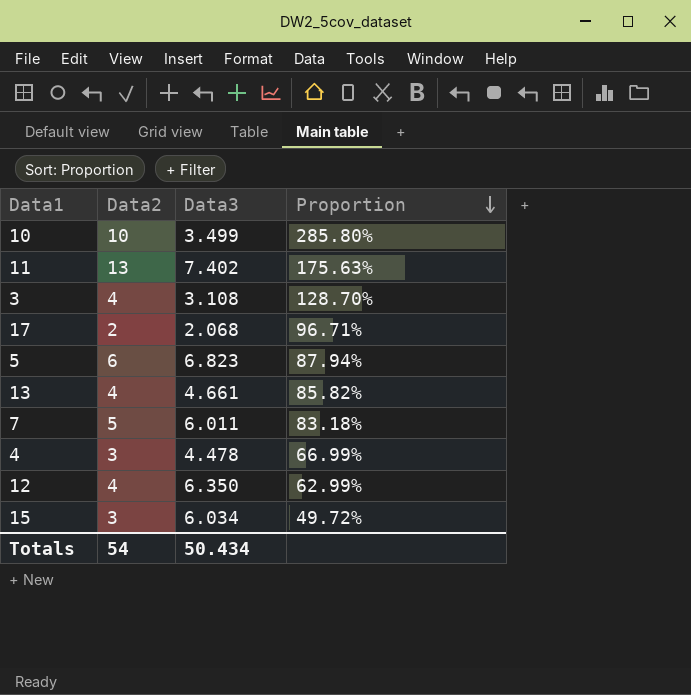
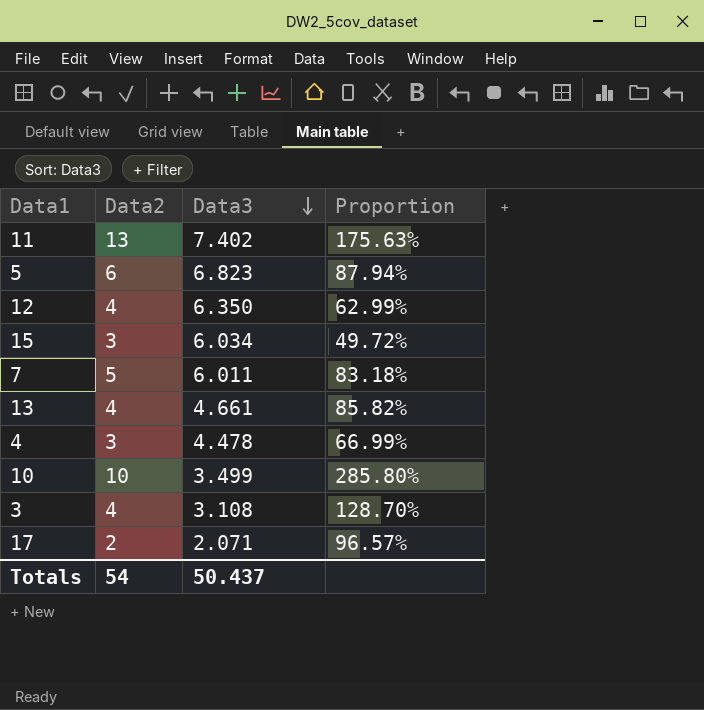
row order: Proportion descending -> Data3 descending
17 | Data3: 2.068 -> 2.071
17 | Proportion: 96.71% -> 96.57%
Totals | Data3: 50.434 -> 50.437

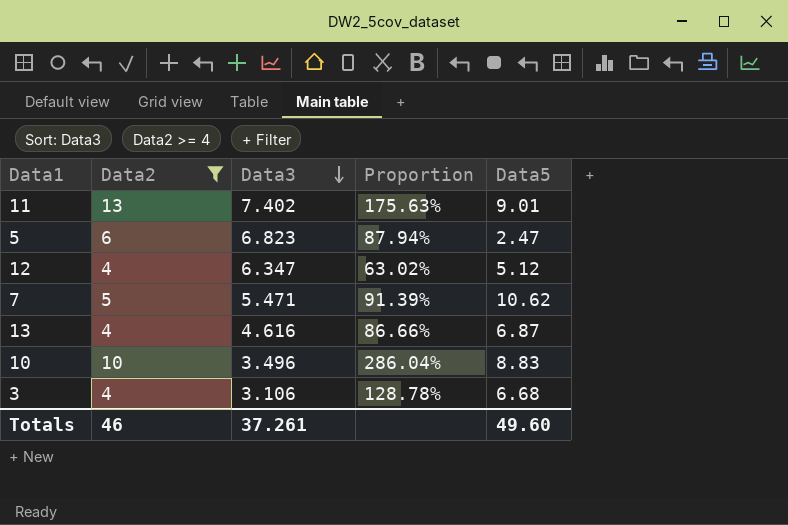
filter: none -> Data2 >= 4
column Data5 | position: none -> 5
12 | Data3: 6.350 -> 6.347
12 | Proportion: 62.99% -> 63.02%
7 | Data3: 6.011 -> 5.471
7 | Proportion: 83.18% -> 91.39%
13 | Data3: 4.661 -> 4.616
13 | Proportion: 85.82% -> 86.66%
10 | Data3: 3.499 -> 3.496
10 | Proportion: 285.80% -> 286.04%
3 | Data3: 3.108 -> 3.106
3 | Proportion: 128.70% -> 128.78%
Totals | Data2: 54 -> 46
Totals | Data3: 50.437 -> 37.261

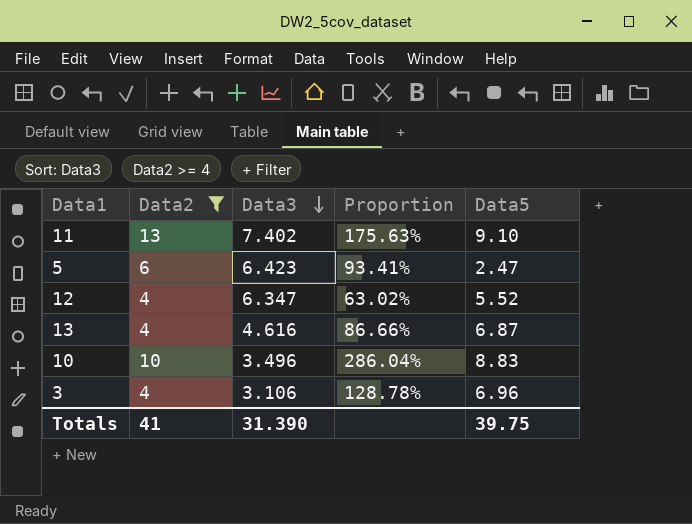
row 7: 5 | 5.471 | 91.39% | 10.62 -> none
11 | Data5: 9.01 -> 9.10
5 | Data3: 6.823 -> 6.423
5 | Proportion: 87.94% -> 93.41%
12 | Data5: 5.12 -> 5.52
3 | Data5: 6.68 -> 6.96
Totals | Data2: 46 -> 41
Totals | Data3: 37.261 -> 31.390
Totals | Data5: 49.60 -> 39.75

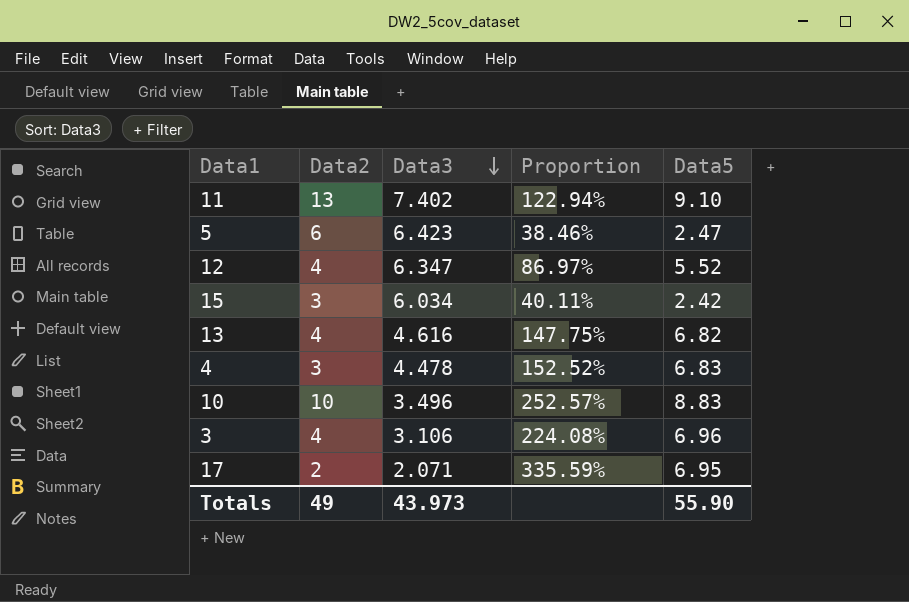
filter: Data2 >= 4 -> none
column Proportion | formula: [Data2] / [Data3] -> [Data5] / [Data3]
13 | Data5: 6.87 -> 6.82
Totals | Data2: 41 -> 49
Totals | Data3: 31.390 -> 43.973
Totals | Data5: 39.75 -> 55.90

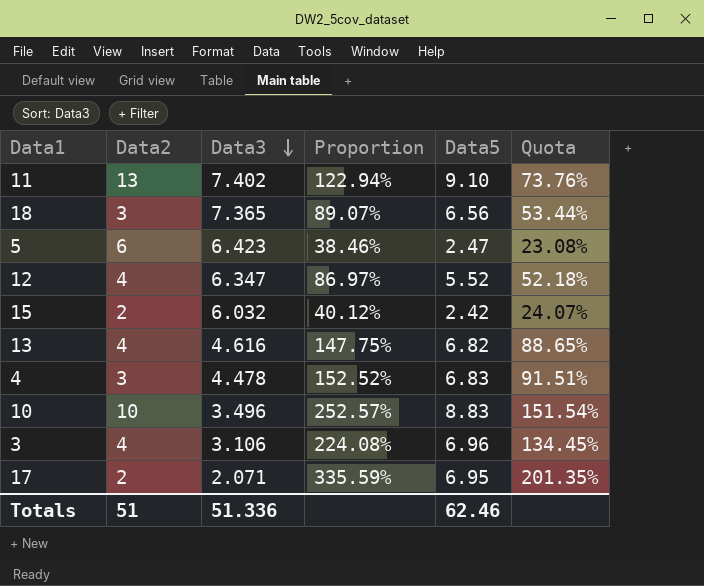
column Quota | formula: none -> [Proportion] * 0.6
row 18: none -> 3 | 7.365 | 89.07% | 6.56 | 53.44%
15 | Data2: 3 -> 2
15 | Data3: 6.034 -> 6.032
15 | Proportion: 40.11% -> 40.12%
Totals | Data2: 49 -> 51
Totals | Data3: 43.973 -> 51.336
Totals | Data5: 55.90 -> 62.46

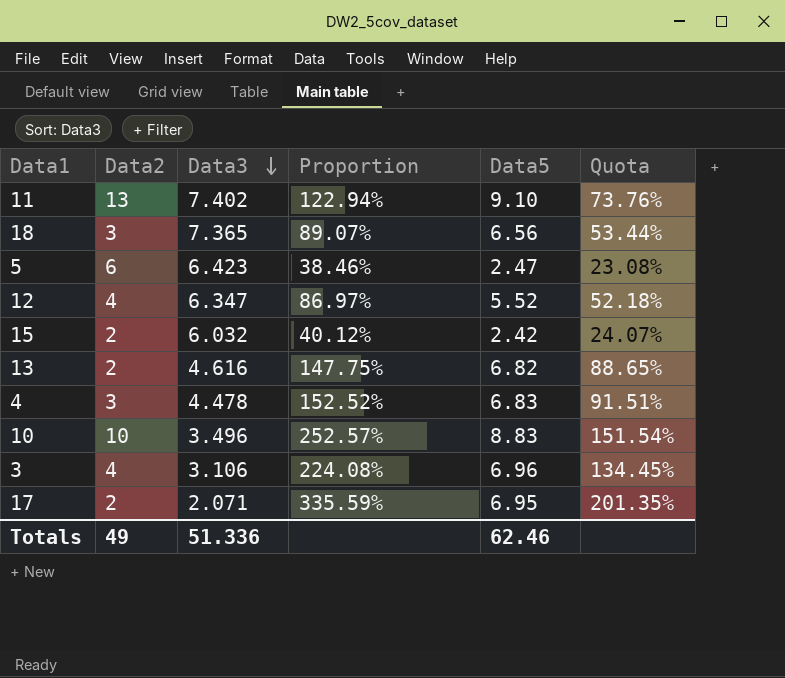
13 | Data2: 4 -> 2
Totals | Data2: 51 -> 49

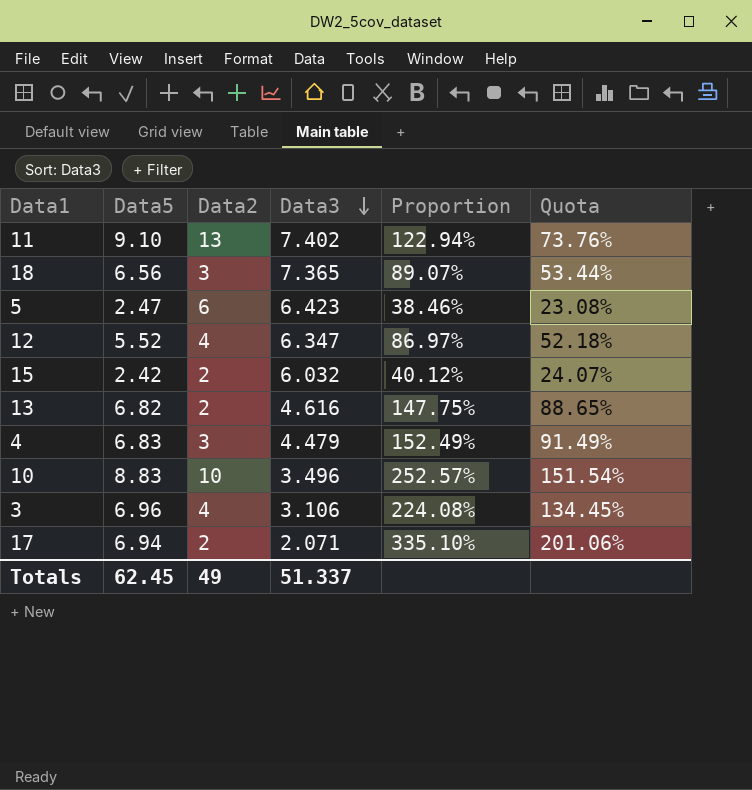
column Data5 | position: 5 -> 2
4 | Data3: 4.478 -> 4.479
4 | Proportion: 152.52% -> 152.49%
4 | Quota: 91.51% -> 91.49%
17 | Data5: 6.95 -> 6.94
17 | Proportion: 335.59% -> 335.10%
17 | Quota: 201.35% -> 201.06%
Totals | Data5: 62.46 -> 62.45
Totals | Data3: 51.336 -> 51.337

